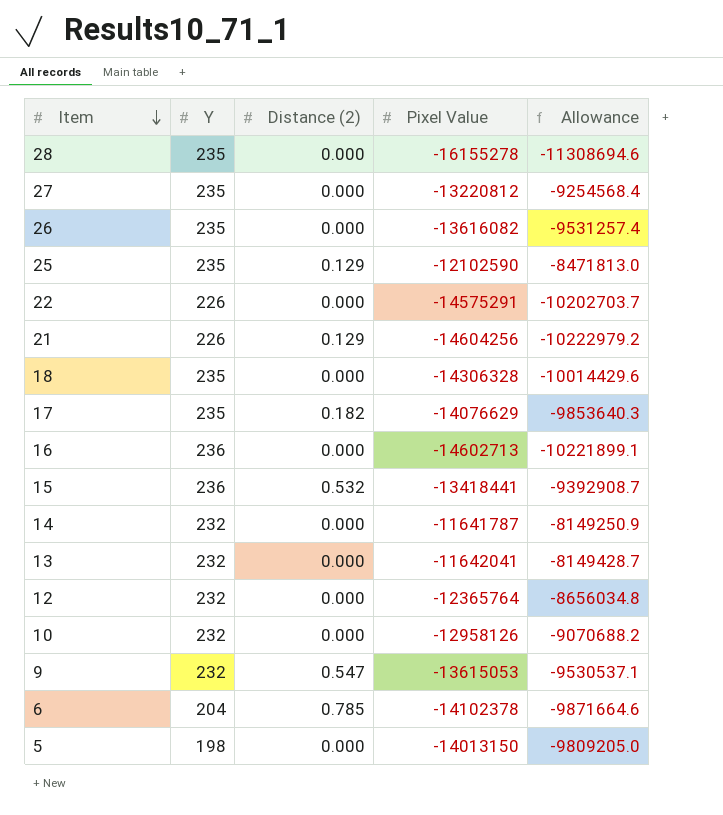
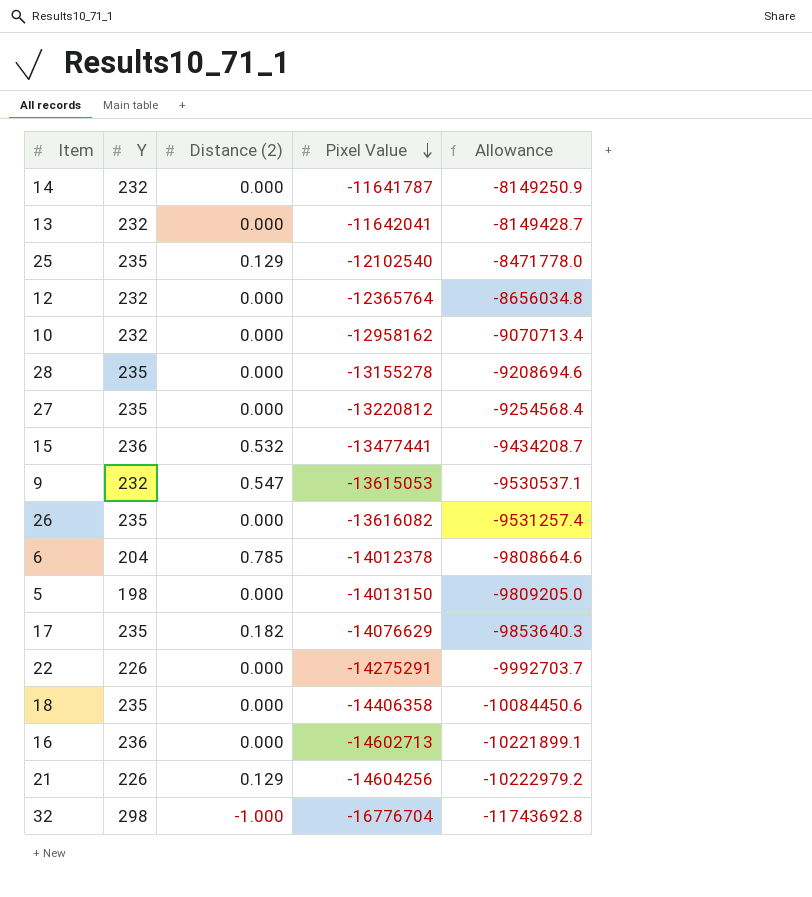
row order: Item descending -> Pixel Value descending
25 | Pixel Value: -12102590 -> -12102540
25 | Allowance: -8471813.0 -> -8471778.0
10 | Pixel Value: -12958126 -> -12958162
10 | Allowance: -9070688.2 -> -9070713.4
28 | Pixel Value: -16155278 -> -13155278
28 | Allowance: -11308694.6 -> -9208694.6
15 | Pixel Value: -13418441 -> -13477441
15 | Allowance: -9392908.7 -> -9434208.7
6 | Pixel Value: -14102378 -> -14012378
6 | Allowance: -9871664.6 -> -9808664.6
22 | Pixel Value: -14575291 -> -14275291
22 | Allowance: -10202703.7 -> -9992703.7
18 | Pixel Value: -14306328 -> -14406358
18 | Allowance: -10014429.6 -> -10084450.6
row 32: none -> 298 | -1.000 | -16776704 | -11743692.8

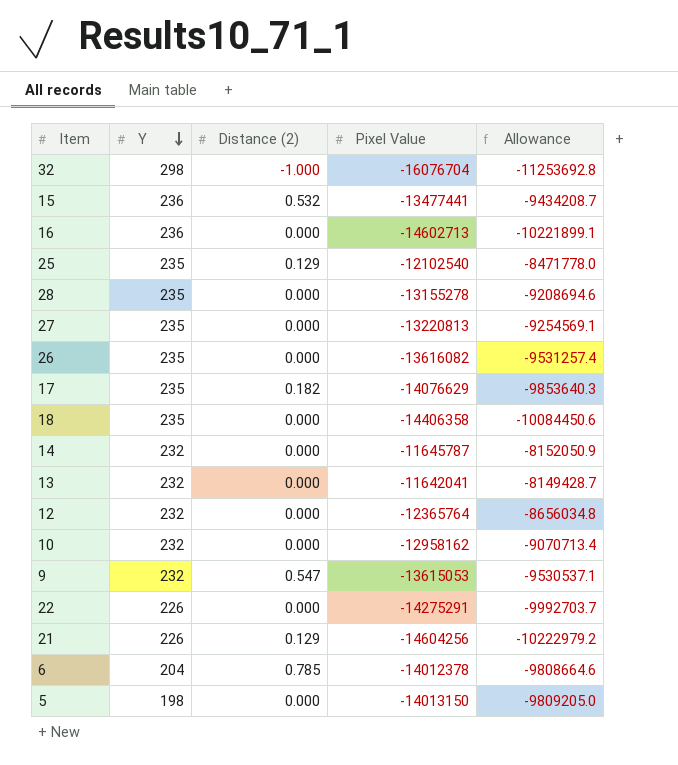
row order: Pixel Value descending -> Y descending
32 | Pixel Value: -16776704 -> -16076704
32 | Allowance: -11743692.8 -> -11253692.8
27 | Pixel Value: -13220812 -> -13220813
27 | Allowance: -9254568.4 -> -9254569.1
14 | Pixel Value: -11641787 -> -11645787
14 | Allowance: -8149250.9 -> -8152050.9

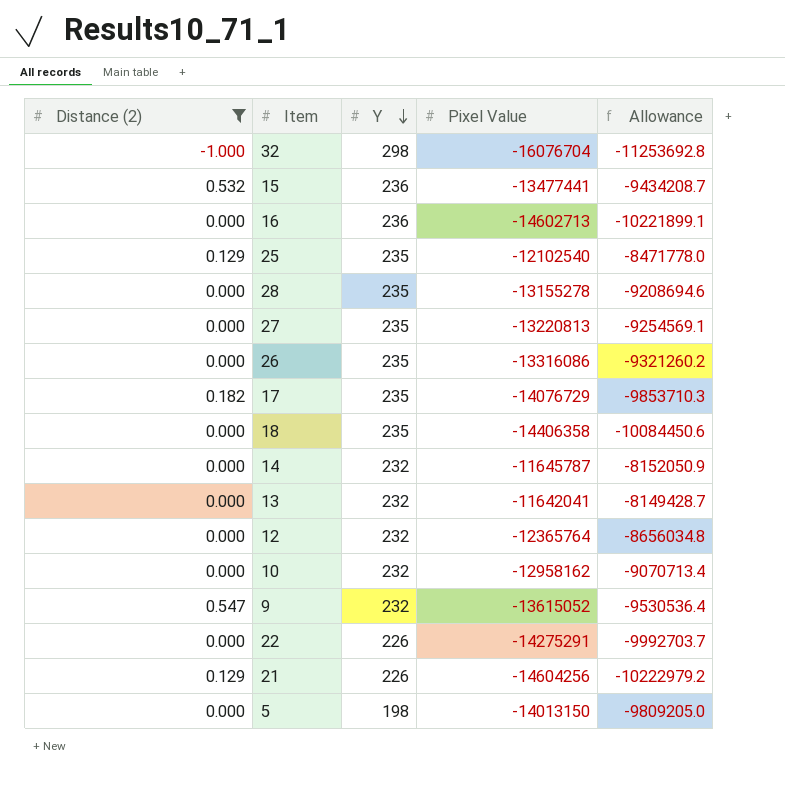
filter: none -> Distance (2) != 0.785
column Distance (2) | position: 3 -> 1
26 | Pixel Value: -13616082 -> -13316086
26 | Allowance: -9531257.4 -> -9321260.2
17 | Pixel Value: -14076629 -> -14076729
17 | Allowance: -9853640.3 -> -9853710.3
9 | Pixel Value: -13615053 -> -13615052
9 | Allowance: -9530537.1 -> -9530536.4

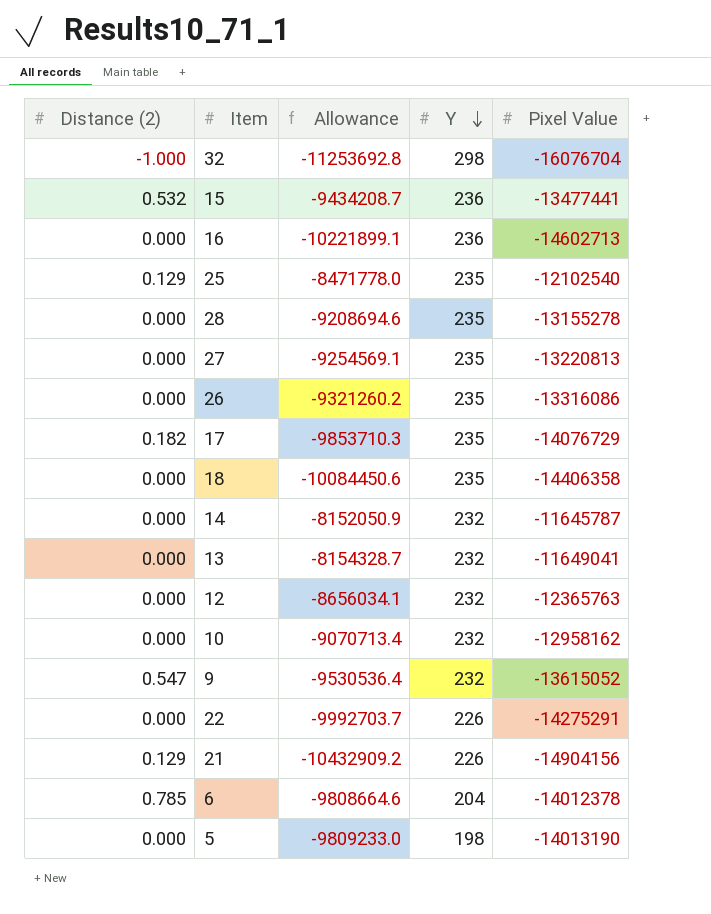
filter: Distance (2) != 0.785 -> none
column Allowance | position: 5 -> 3
13 | Allowance: -8149428.7 -> -8154328.7
13 | Pixel Value: -11642041 -> -11649041
12 | Allowance: -8656034.8 -> -8656034.1
12 | Pixel Value: -12365764 -> -12365763
21 | Allowance: -10222979.2 -> -10432909.2
21 | Pixel Value: -14604256 -> -14904156
5 | Allowance: -9809205.0 -> -9809233.0
5 | Pixel Value: -14013150 -> -14013190

